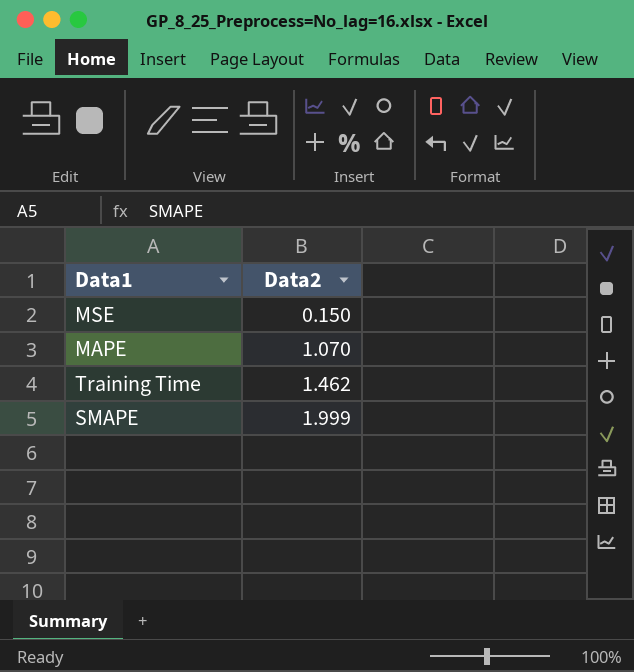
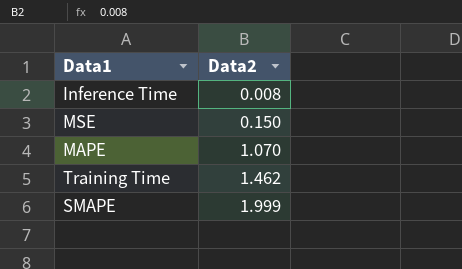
row Inference Time: none -> 0.008

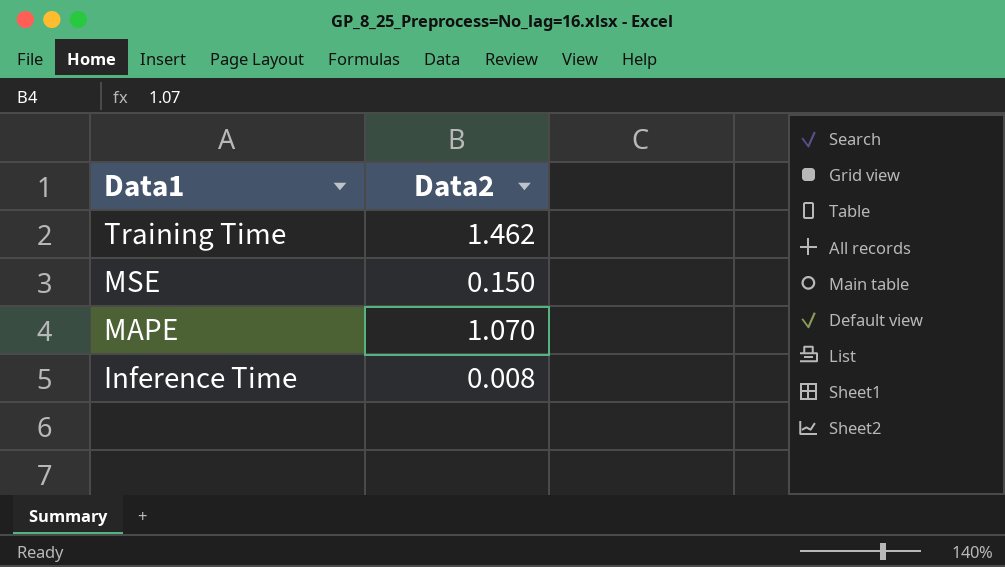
row order: Data2 ascending -> Data1 descending
row SMAPE: 1.999 -> none

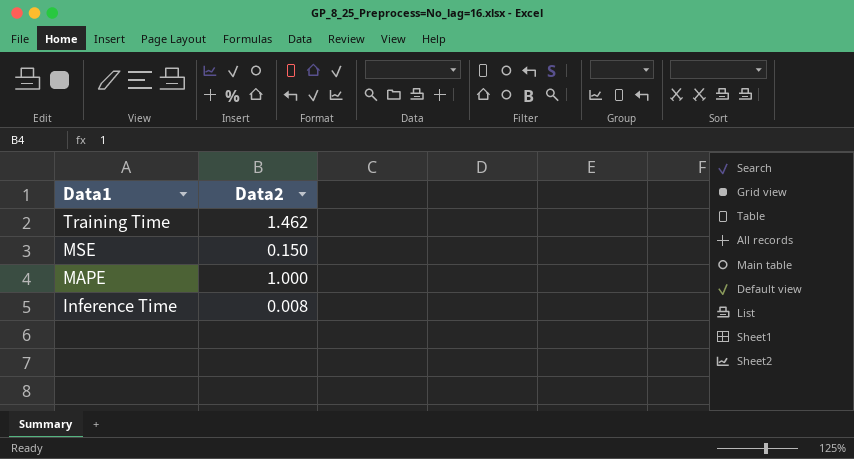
MAPE | Data2: 1.070 -> 1.000

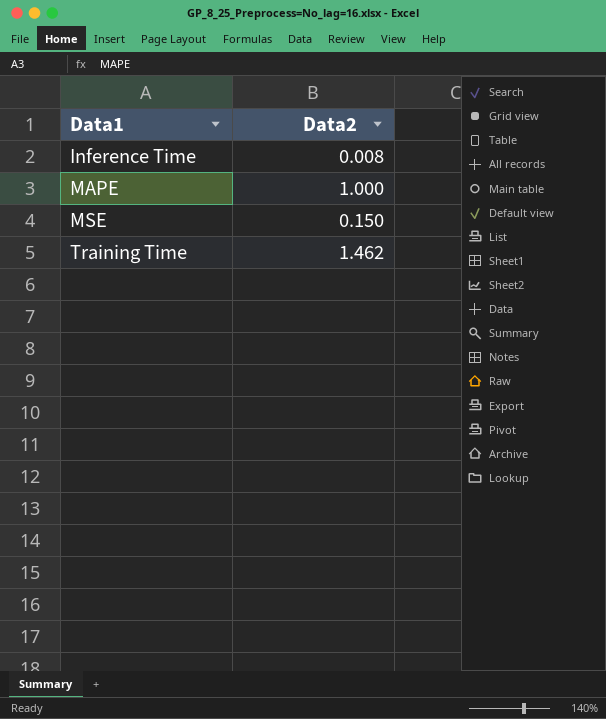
row order: Data1 descending -> Data1 ascending

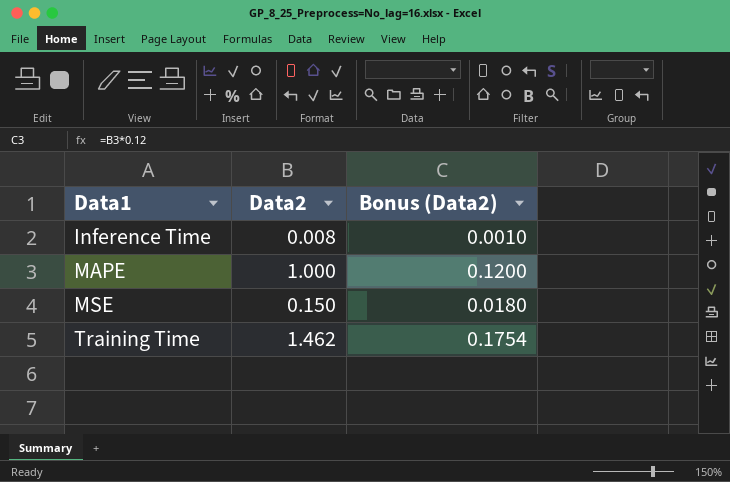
column Bonus (Data2) | formula: none -> [Data2] * 0.12

